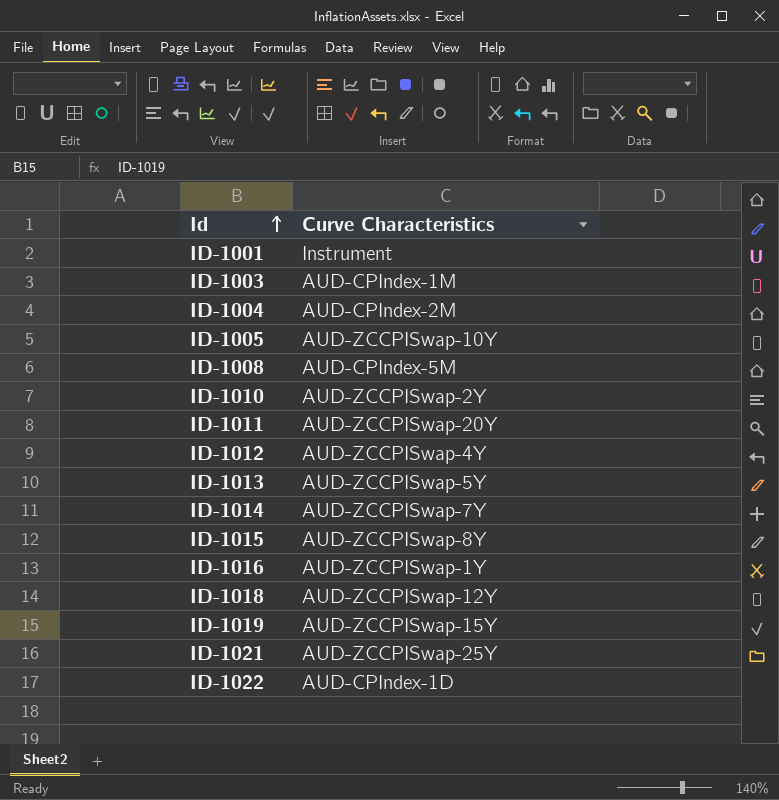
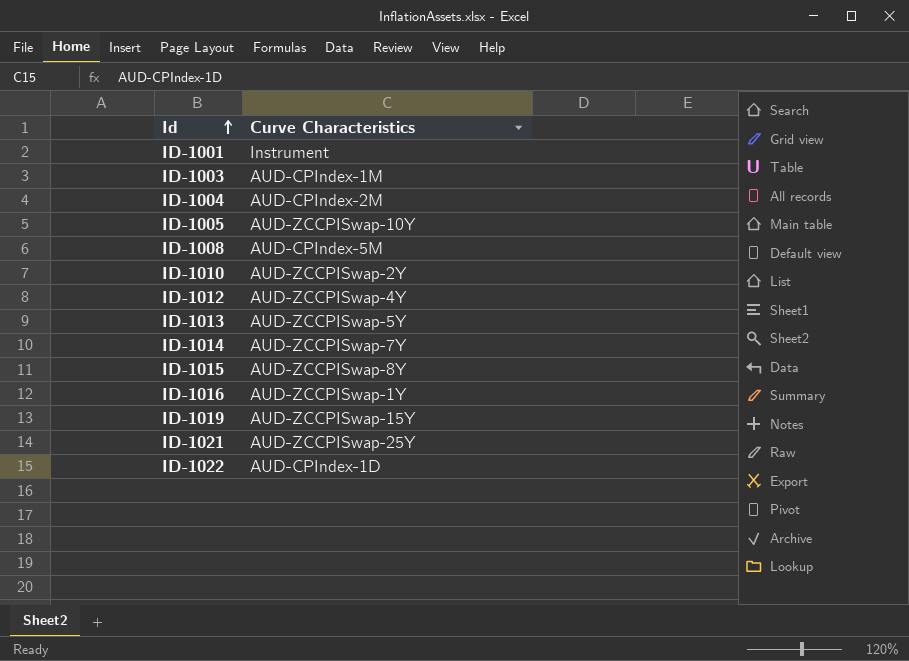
row ID-1011: AUD-ZCCPISwap-20Y -> none
row ID-1018: AUD-ZCCPISwap-12Y -> none

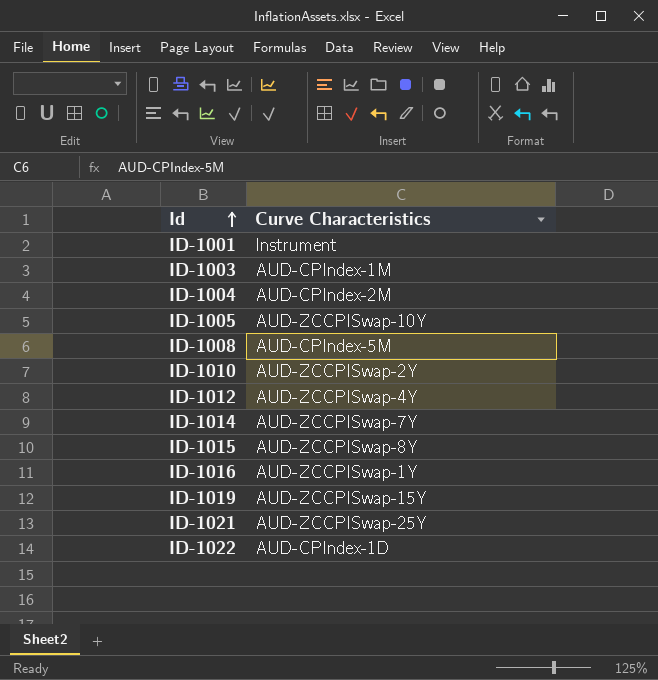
row ID-1013: AUD-ZCCPISwap-5Y -> none

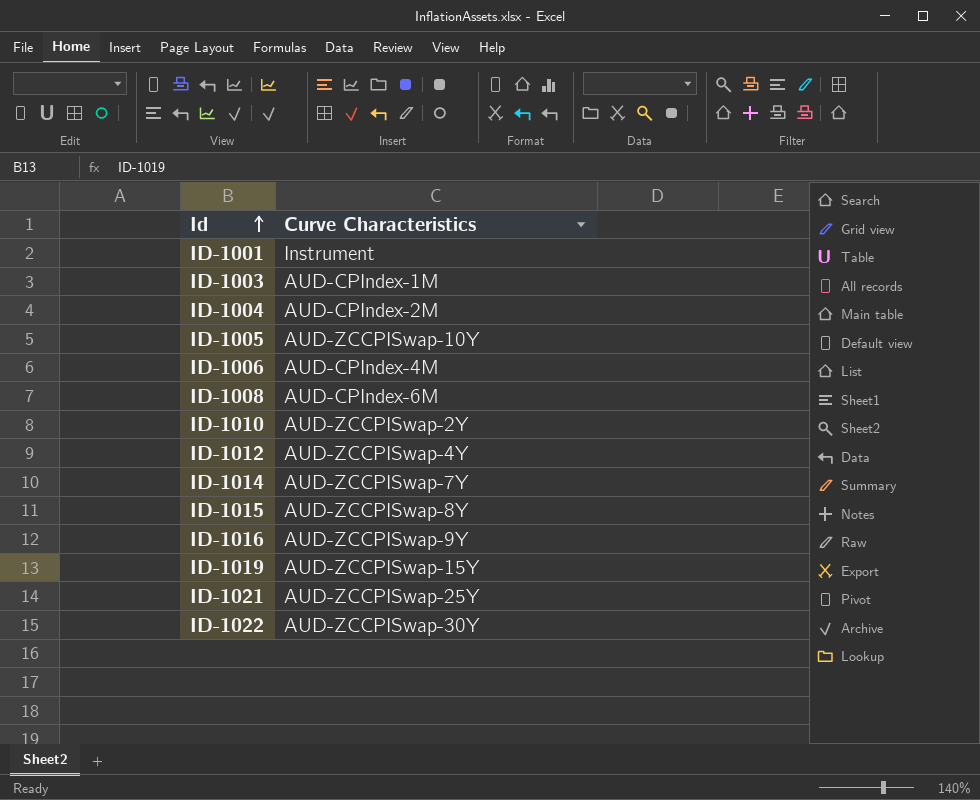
row ID-1006: none -> AUD-CPIndex-4M
ID-1008 | Curve Characteristics: AUD-CPIndex-5M -> AUD-CPIndex-6M
ID-1016 | Curve Characteristics: AUD-ZCCPISwap-1Y -> AUD-ZCCPISwap-9Y
ID-1022 | Curve Characteristics: AUD-CPIndex-1D -> AUD-ZCCPISwap-30Y

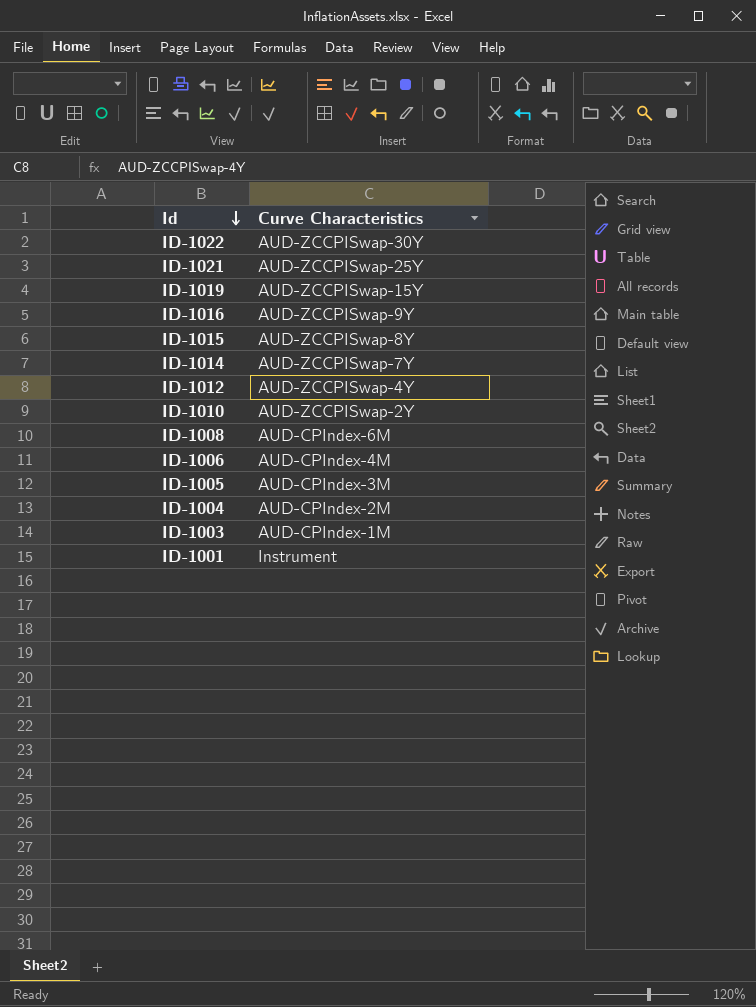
row order: Id ascending -> Id descending
ID-1005 | Curve Characteristics: AUD-ZCCPISwap-10Y -> AUD-CPIndex-3M

